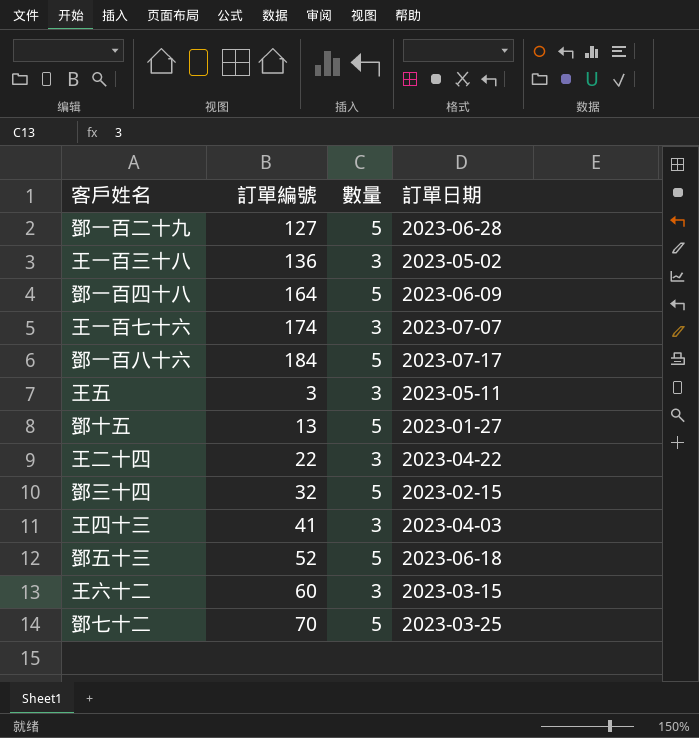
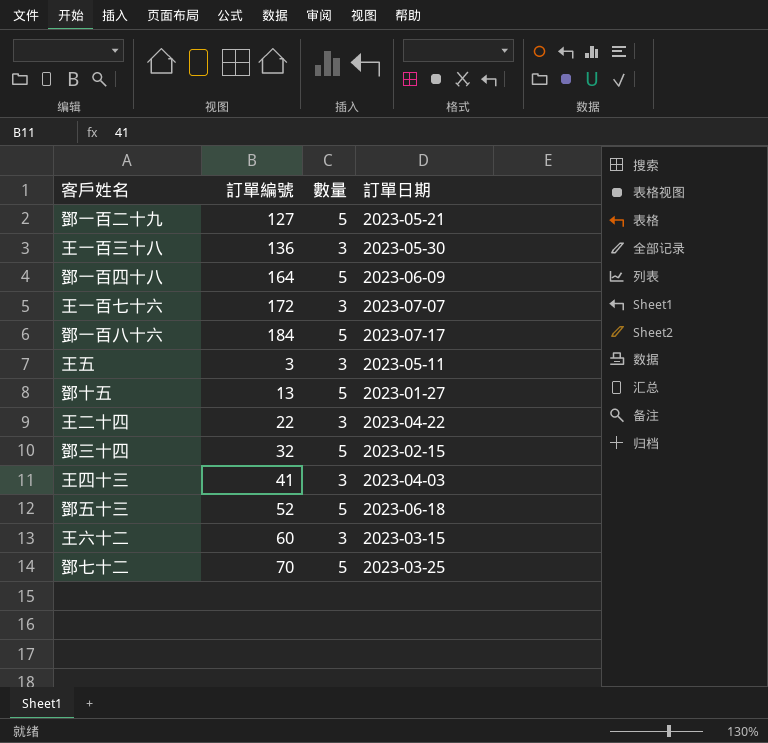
鄧一百二十九 | 訂單日期: 2023-06-28 -> 2023-05-21
王一百三十八 | 訂單日期: 2023-05-02 -> 2023-05-30
王一百七十六 | 訂單編號: 174 -> 172

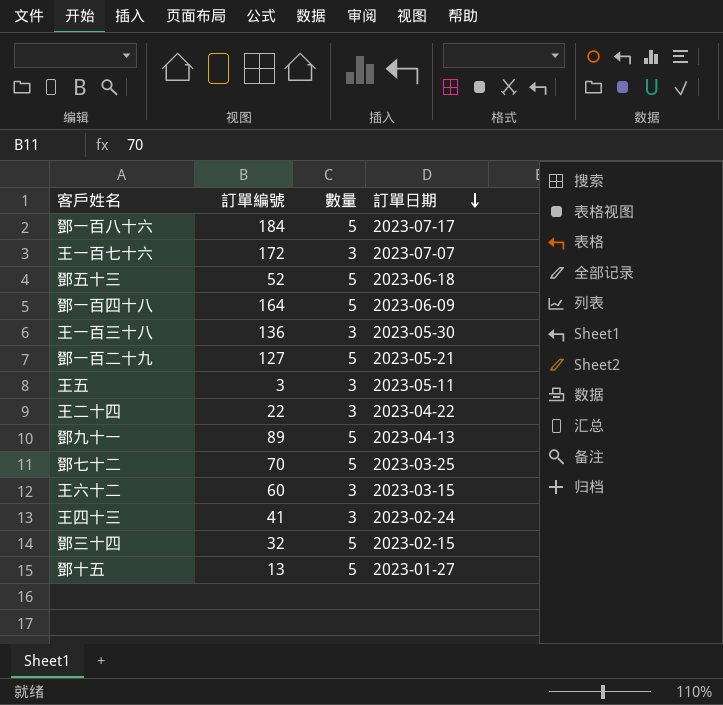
row order: none -> 訂單日期 descending
row 鄧九十一: none -> 89 | 5 | 2023-04-13
王四十三 | 訂單日期: 2023-04-03 -> 2023-02-24

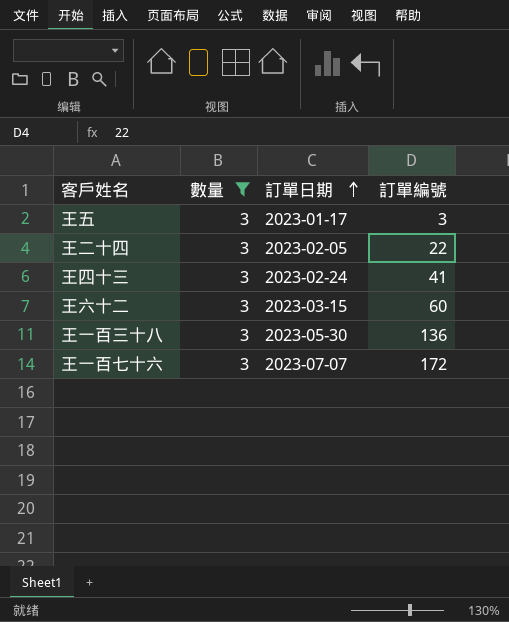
filter: none -> 數量 = 3
row order: 訂單日期 descending -> 訂單日期 ascending
column 訂單編號 | position: 2 -> 4
王五 | 訂單日期: 2023-05-11 -> 2023-01-17
王二十四 | 訂單日期: 2023-04-22 -> 2023-02-05

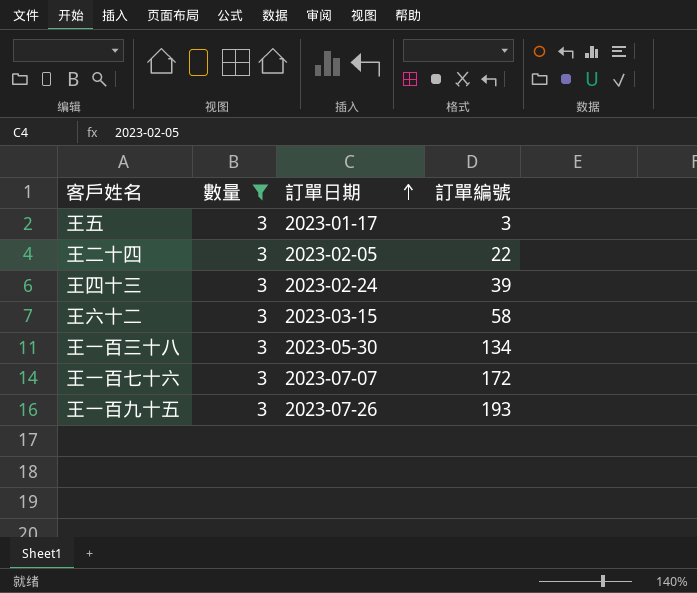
王四十三 | 訂單編號: 41 -> 39
王六十二 | 訂單編號: 60 -> 58
王一百三十八 | 訂單編號: 136 -> 134
row 王一百九十五: none -> 3 | 2023-07-26 | 193

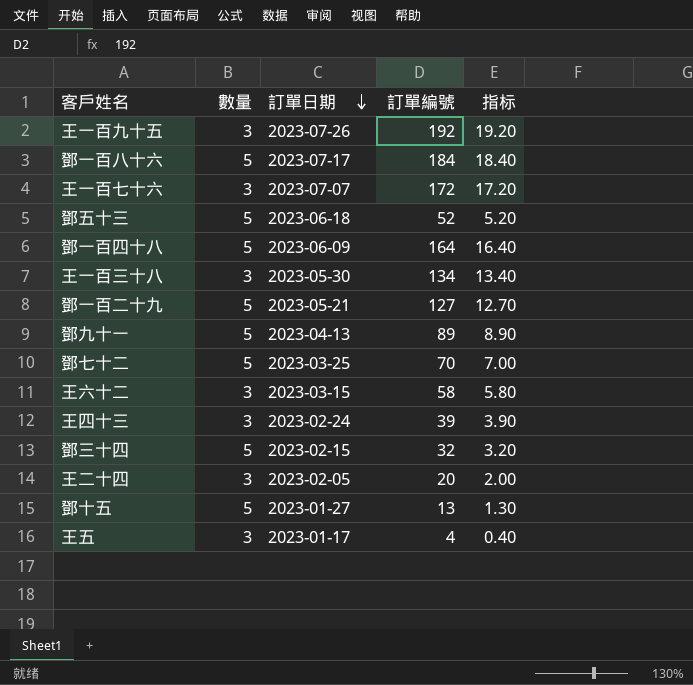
filter: 數量 = 3 -> none
row order: 訂單日期 ascending -> 訂單日期 descending
column 指标 | formula: none -> [訂單編號] * 0.1
王一百九十五 | 訂單編號: 193 -> 192
王二十四 | 訂單編號: 22 -> 20
王五 | 訂單編號: 3 -> 4

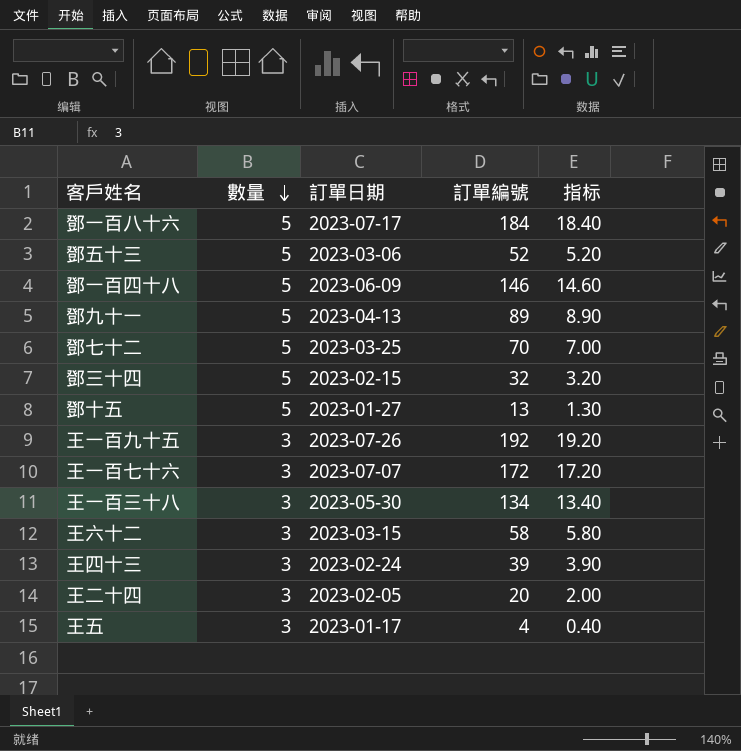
row order: 訂單日期 descending -> 數量 descending
row 鄧一百二十九: 5 | 2023-05-21 | 127 | 12.70 -> none
鄧五十三 | 訂單日期: 2023-06-18 -> 2023-03-06
鄧一百四十八 | 訂單編號: 164 -> 146
鄧一百四十八 | 指标: 16.40 -> 14.60

